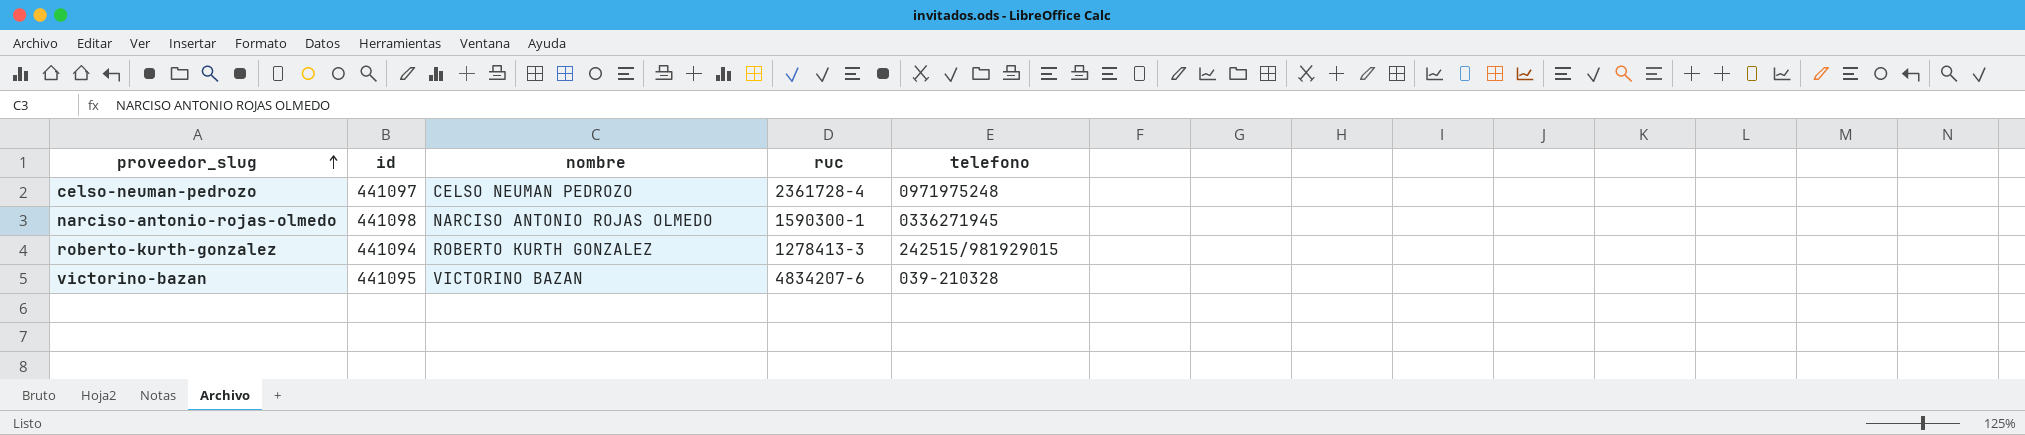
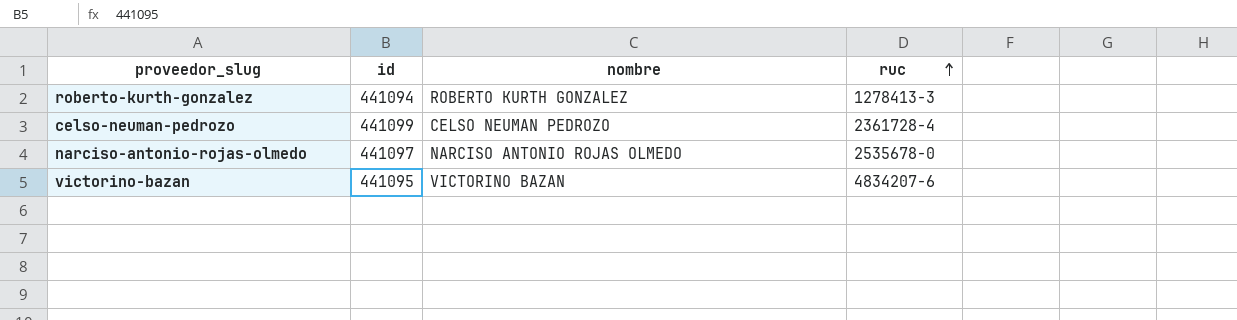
row order: proveedor_slug ascending -> ruc ascending
column telefono | position: 5 -> none
celso-neuman-pedrozo | id: 441097 -> 441099
narciso-antonio-rojas-olmedo | id: 441098 -> 441097
narciso-antonio-rojas-olmedo | ruc: 1590300-1 -> 2535678-0

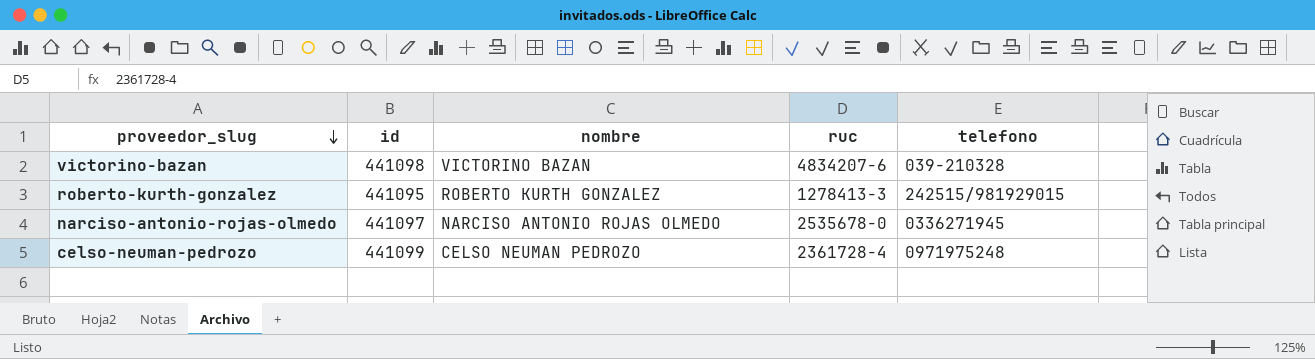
row order: ruc ascending -> proveedor_slug descending
column telefono | position: none -> 5
victorino-bazan | id: 441095 -> 441098
roberto-kurth-gonzalez | id: 441094 -> 441095

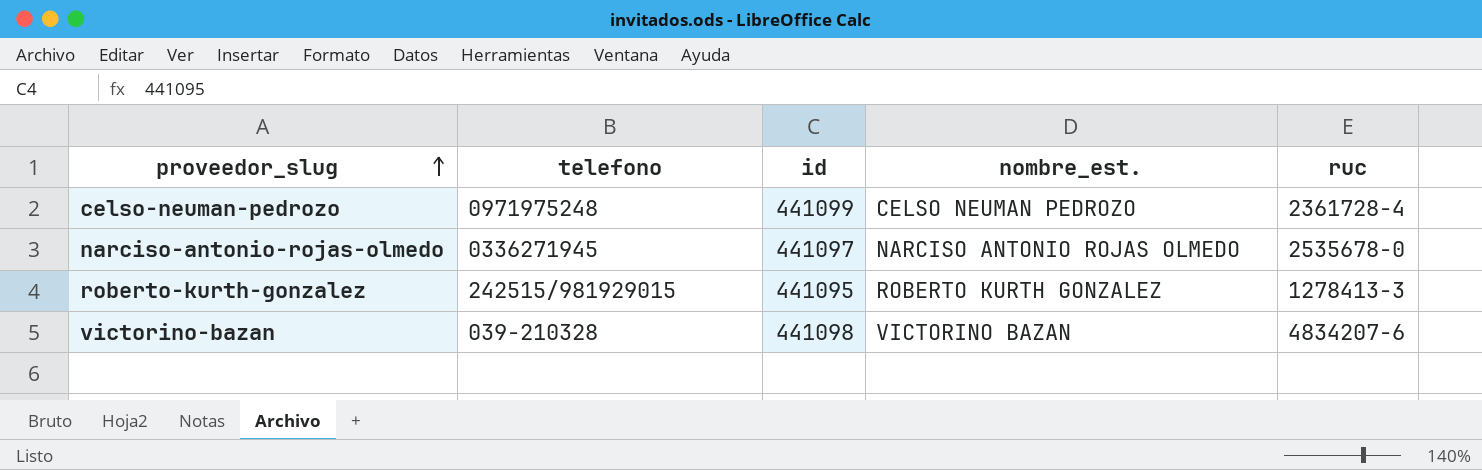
row order: proveedor_slug descending -> proveedor_slug ascending
column telefono | position: 5 -> 2
column name: nombre -> nombre_est.

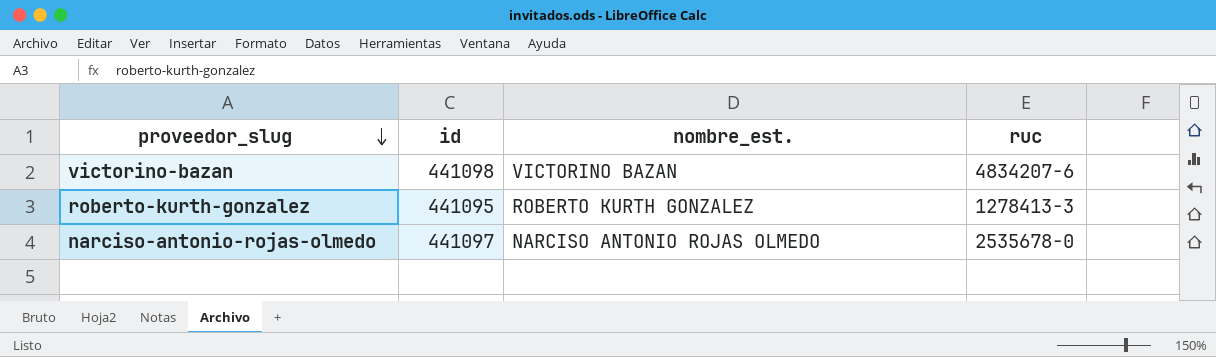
row order: proveedor_slug ascending -> proveedor_slug descending
column telefono | position: 2 -> none
row celso-neuman-pedrozo: 0971975248 | 441099 | CELSO NEUMAN PEDROZO | 2361728-4 -> none

